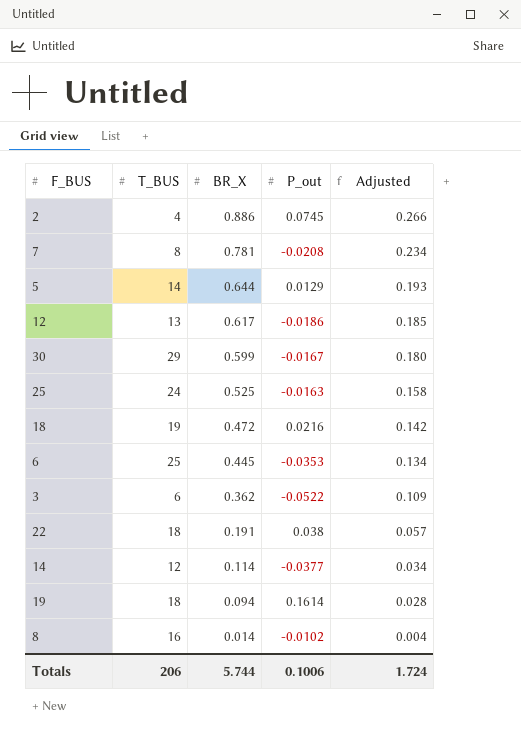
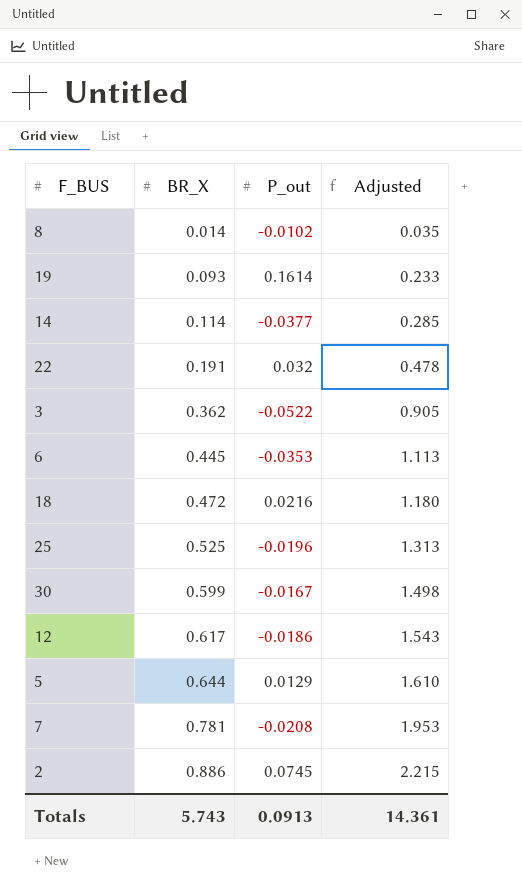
row order: BR_X descending -> BR_X ascending
column T_BUS | position: 2 -> none
column Adjusted | formula: [BR_X] * 0.3 -> [BR_X] * 2.5
19 | BR_X: 0.094 -> 0.093
22 | P_out: 0.038 -> 0.032
25 | P_out: -0.0163 -> -0.0196
Totals | BR_X: 5.744 -> 5.743
Totals | P_out: 0.1006 -> 0.0913
Totals | Adjusted: 1.724 -> 14.361

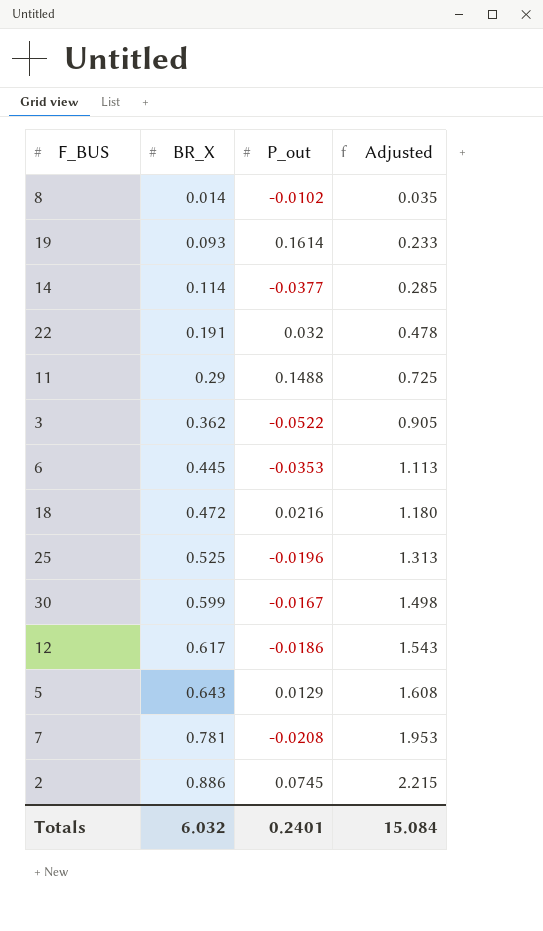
row 11: none -> 0.29 | 0.1488 | 0.725
5 | BR_X: 0.644 -> 0.643
5 | Adjusted: 1.610 -> 1.608
Totals | BR_X: 5.743 -> 6.032
Totals | P_out: 0.0913 -> 0.2401
Totals | Adjusted: 14.361 -> 15.084

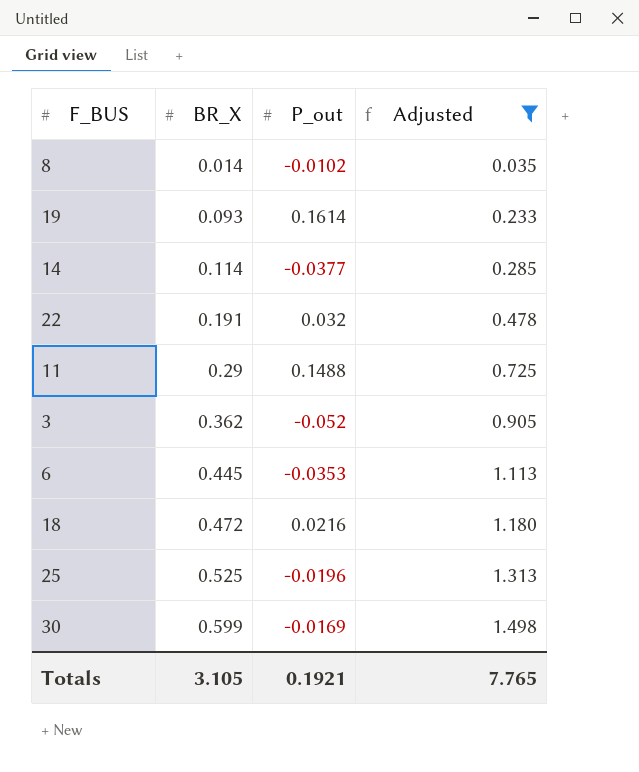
filter: none -> Adjusted <= 1.498
3 | P_out: -0.0522 -> -0.052
30 | P_out: -0.0167 -> -0.0169
Totals | BR_X: 6.032 -> 3.105
Totals | P_out: 0.2401 -> 0.1921
Totals | Adjusted: 15.084 -> 7.765

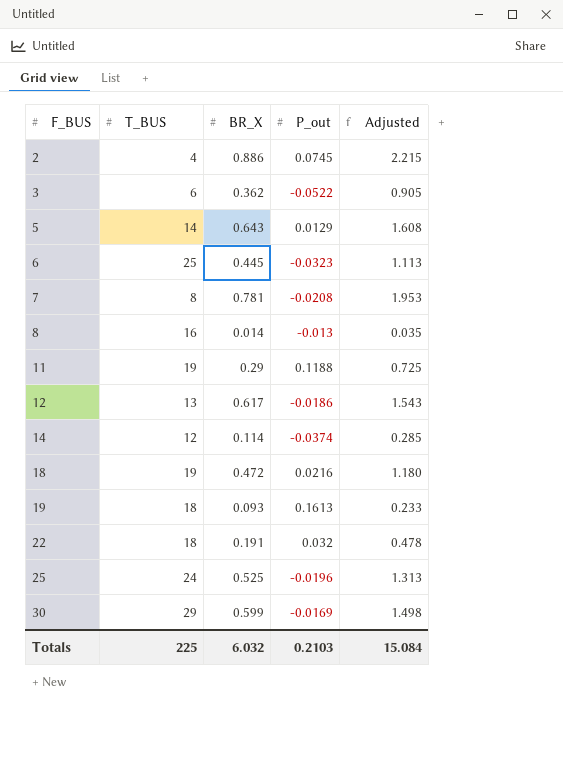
filter: Adjusted <= 1.498 -> none
row order: BR_X ascending -> F_BUS ascending
column T_BUS | position: none -> 2
3 | P_out: -0.052 -> -0.0522
6 | P_out: -0.0353 -> -0.0323
8 | P_out: -0.0102 -> -0.013
11 | P_out: 0.1488 -> 0.1188
14 | P_out: -0.0377 -> -0.0374
19 | P_out: 0.1614 -> 0.1613
Totals | BR_X: 3.105 -> 6.032
Totals | P_out: 0.1921 -> 0.2103
Totals | Adjusted: 7.765 -> 15.084

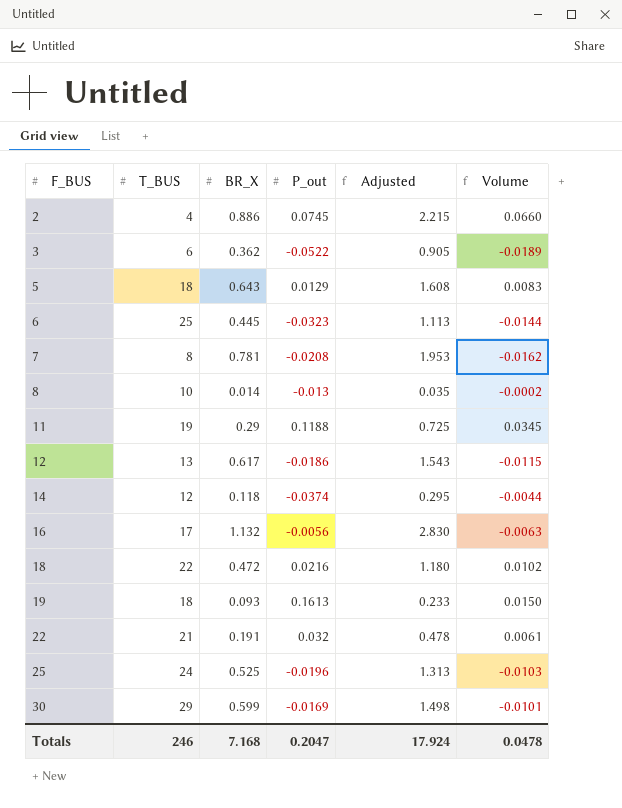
column Volume | formula: none -> [BR_X] * [P_out]
5 | T_BUS: 14 -> 18
8 | T_BUS: 16 -> 10
14 | BR_X: 0.114 -> 0.118
14 | Adjusted: 0.285 -> 0.295
row 16: none -> 17 | 1.132 | -0.0056 | 2.830 | -0.0063
18 | T_BUS: 19 -> 22
22 | T_BUS: 18 -> 21
Totals | T_BUS: 225 -> 246
Totals | BR_X: 6.032 -> 7.168
Totals | P_out: 0.2103 -> 0.2047
Totals | Adjusted: 15.084 -> 17.924

